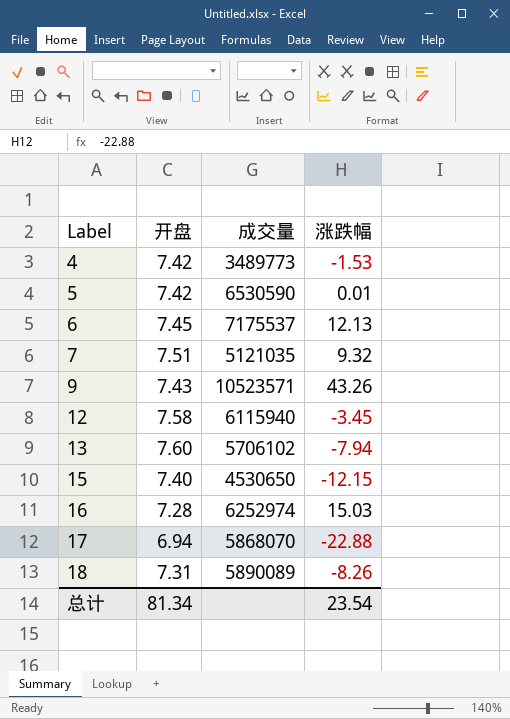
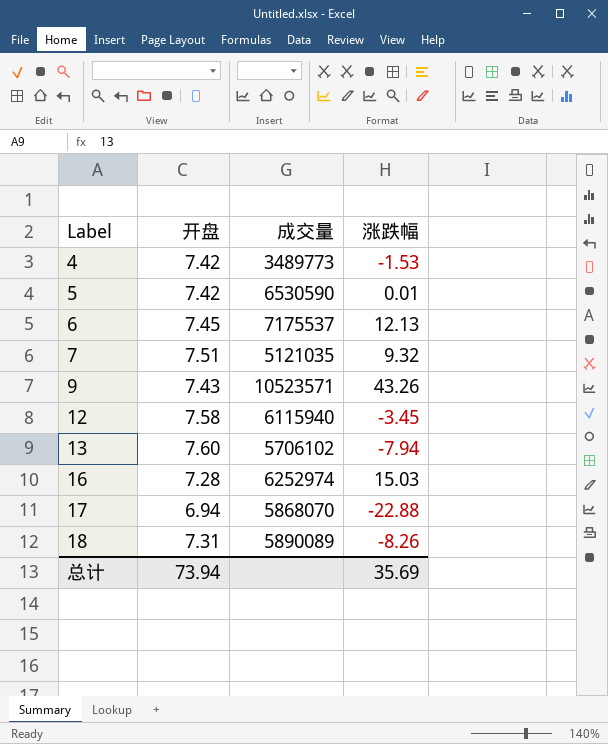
row 15: 7.40 | 4530650 | -12.15 -> none
总计 | 开盘: 81.34 -> 73.94
总计 | 涨跌幅: 23.54 -> 35.69

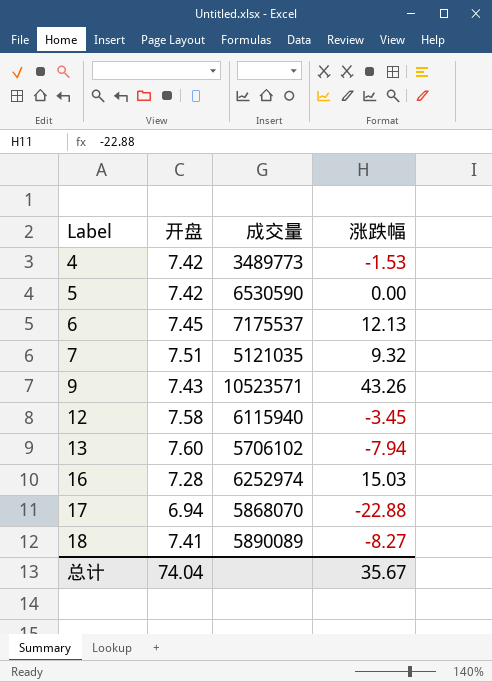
5 | 涨跌幅: 0.01 -> 0.00
18 | 开盘: 7.31 -> 7.41
18 | 涨跌幅: -8.26 -> -8.27
总计 | 开盘: 73.94 -> 74.04
总计 | 涨跌幅: 35.69 -> 35.67

